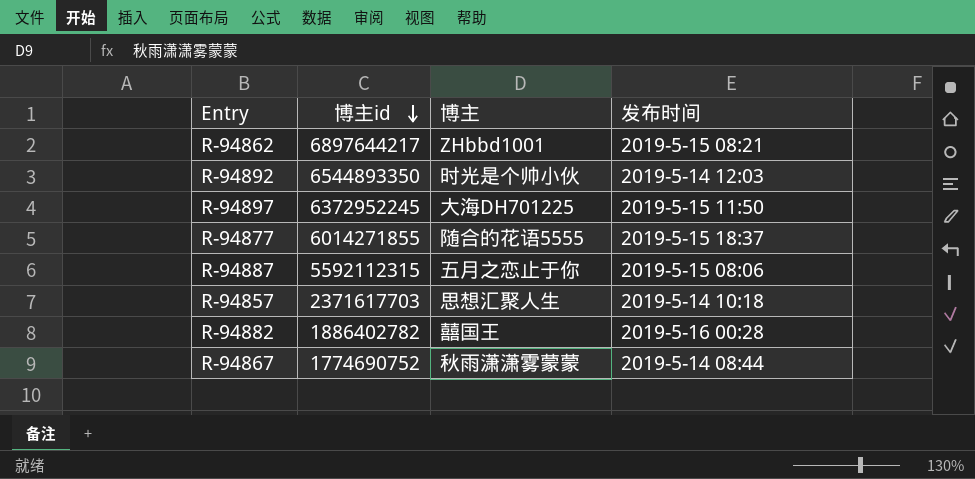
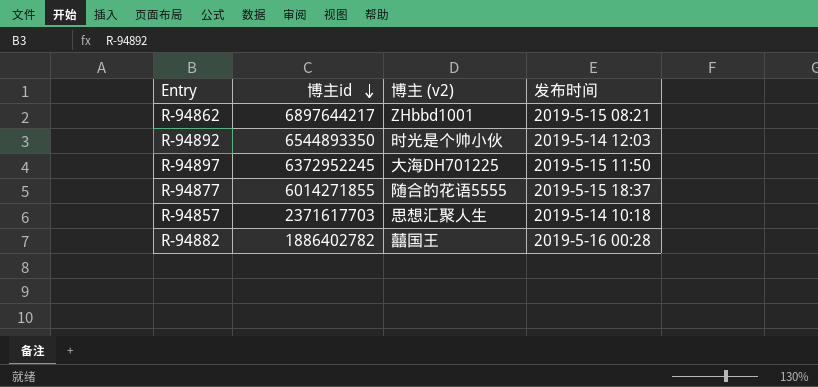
column name: 博主 -> 博主 (v2)
row R-94887: 5592112315 | 五月之恋止于你 | 2019-5-15 08:06 -> none
row R-94867: 1774690752 | 秋雨潇潇雾蒙蒙 | 2019-5-14 08:44 -> none

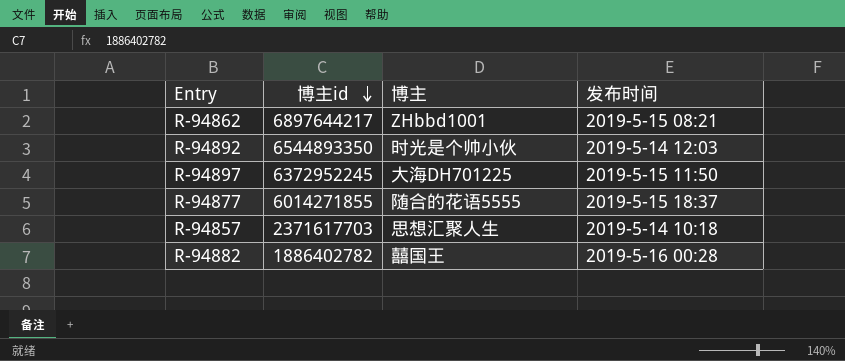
column name: 博主 (v2) -> 博主

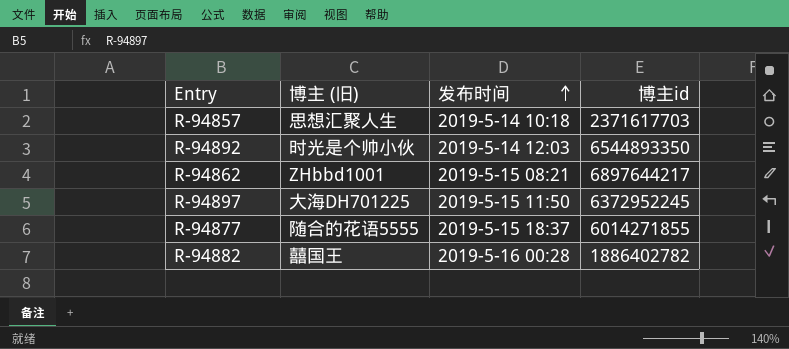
row order: 博主id descending -> 发布时间 ascending
column name: 博主 -> 博主 (旧)
column 博主id | position: 2 -> 4

